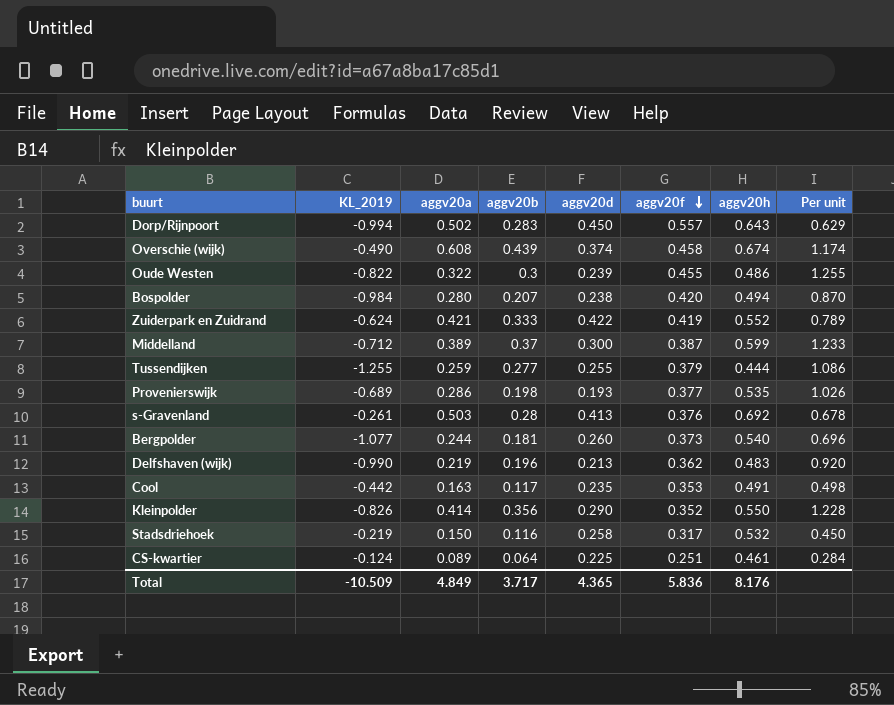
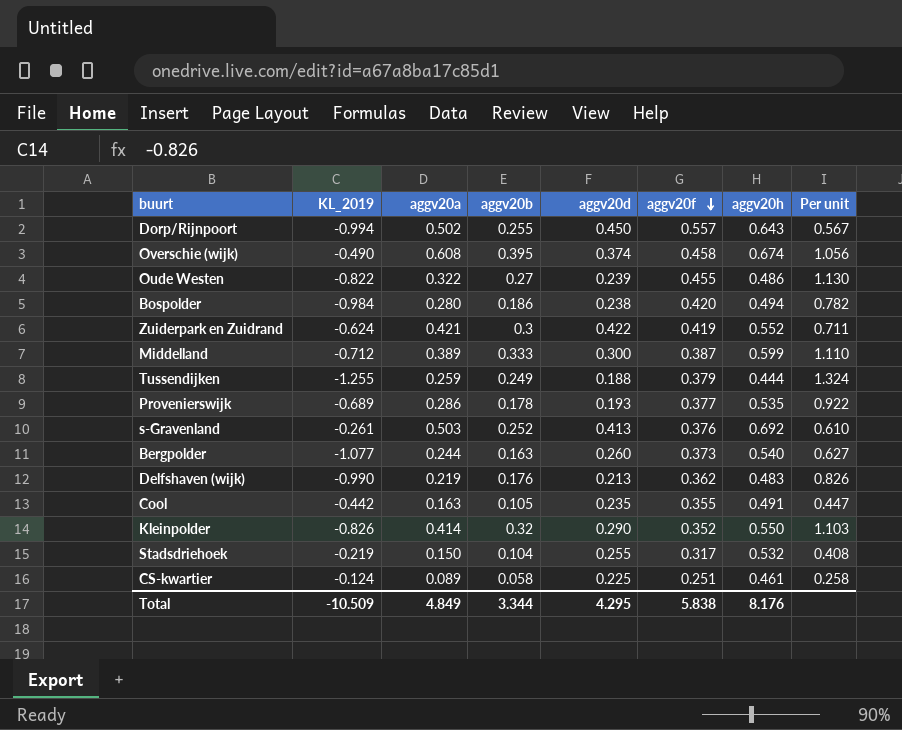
Dorp/Rijnpoort | aggv20b: 0.283 -> 0.255
Dorp/Rijnpoort | Per unit: 0.629 -> 0.567
Overschie (wijk) | aggv20b: 0.439 -> 0.395
Overschie (wijk) | Per unit: 1.174 -> 1.056
Oude Westen | aggv20b: 0.3 -> 0.27
Oude Westen | Per unit: 1.255 -> 1.130
Bospolder | aggv20b: 0.207 -> 0.186
Bospolder | Per unit: 0.870 -> 0.782
Zuiderpark en Zuidrand | aggv20b: 0.333 -> 0.3
Zuiderpark en Zuidrand | Per unit: 0.789 -> 0.711
Middelland | aggv20b: 0.37 -> 0.333
Middelland | Per unit: 1.233 -> 1.110
Tussendijken | aggv20b: 0.277 -> 0.249
Tussendijken | aggv20d: 0.255 -> 0.188
Tussendijken | Per unit: 1.086 -> 1.324
Provenierswijk | aggv20b: 0.198 -> 0.178
Provenierswijk | Per unit: 1.026 -> 0.922
s-Gravenland | aggv20b: 0.28 -> 0.252
s-Gravenland | Per unit: 0.678 -> 0.610
Bergpolder | aggv20b: 0.181 -> 0.163
Bergpolder | Per unit: 0.696 -> 0.627
Delfshaven (wijk) | aggv20b: 0.196 -> 0.176
Delfshaven (wijk) | Per unit: 0.920 -> 0.826
Cool | aggv20b: 0.117 -> 0.105
Cool | aggv20f: 0.353 -> 0.355
Cool | Per unit: 0.498 -> 0.447
Kleinpolder | aggv20b: 0.356 -> 0.32
Kleinpolder | Per unit: 1.228 -> 1.103
Stadsdriehoek | aggv20b: 0.116 -> 0.104
Stadsdriehoek | aggv20d: 0.258 -> 0.255
Stadsdriehoek | Per unit: 0.450 -> 0.408
CS-kwartier | aggv20b: 0.064 -> 0.058
CS-kwartier | Per unit: 0.284 -> 0.258
Total | aggv20b: 3.717 -> 3.344
Total | aggv20d: 4.365 -> 4.295
Total | aggv20f: 5.836 -> 5.838

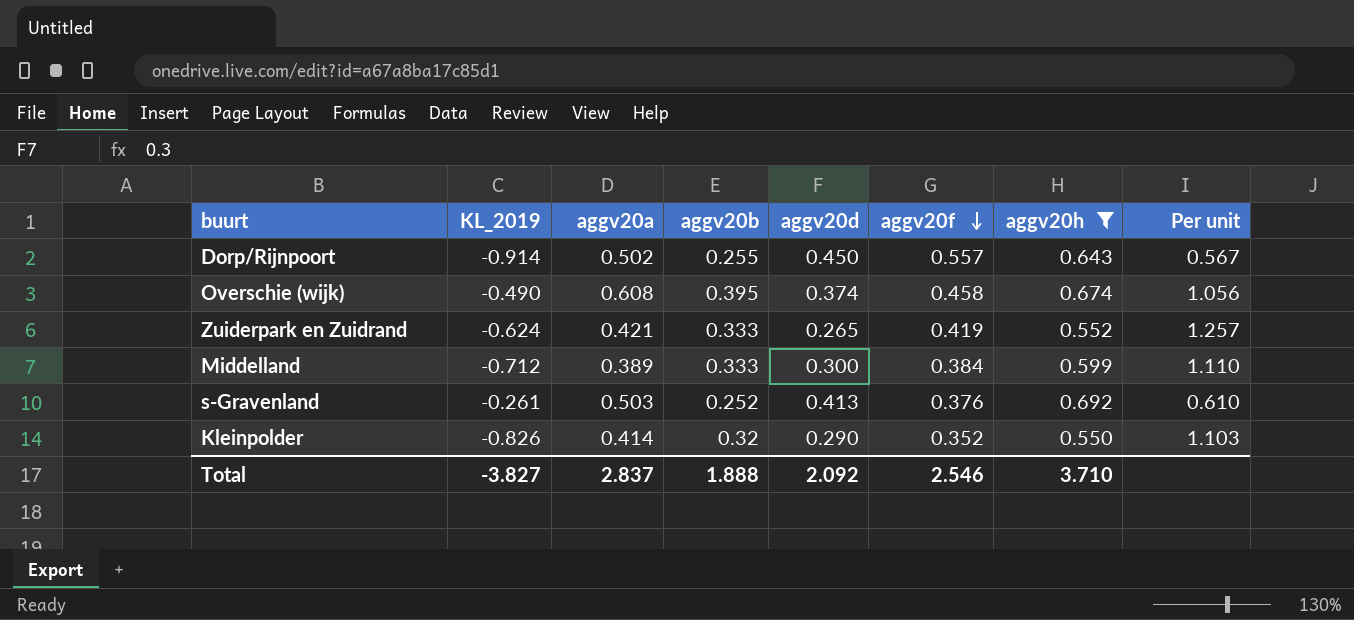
filter: none -> aggv20h >= 0.550
Dorp/Rijnpoort | KL_2019: -0.994 -> -0.914
Zuiderpark en Zuidrand | aggv20b: 0.3 -> 0.333
Zuiderpark en Zuidrand | aggv20d: 0.422 -> 0.265
Zuiderpark en Zuidrand | Per unit: 0.711 -> 1.257
Middelland | aggv20f: 0.387 -> 0.384
Total | KL_2019: -10.509 -> -3.827
Total | aggv20a: 4.849 -> 2.837
Total | aggv20b: 3.344 -> 1.888
Total | aggv20d: 4.295 -> 2.092
Total | aggv20f: 5.838 -> 2.546
Total | aggv20h: 8.176 -> 3.710

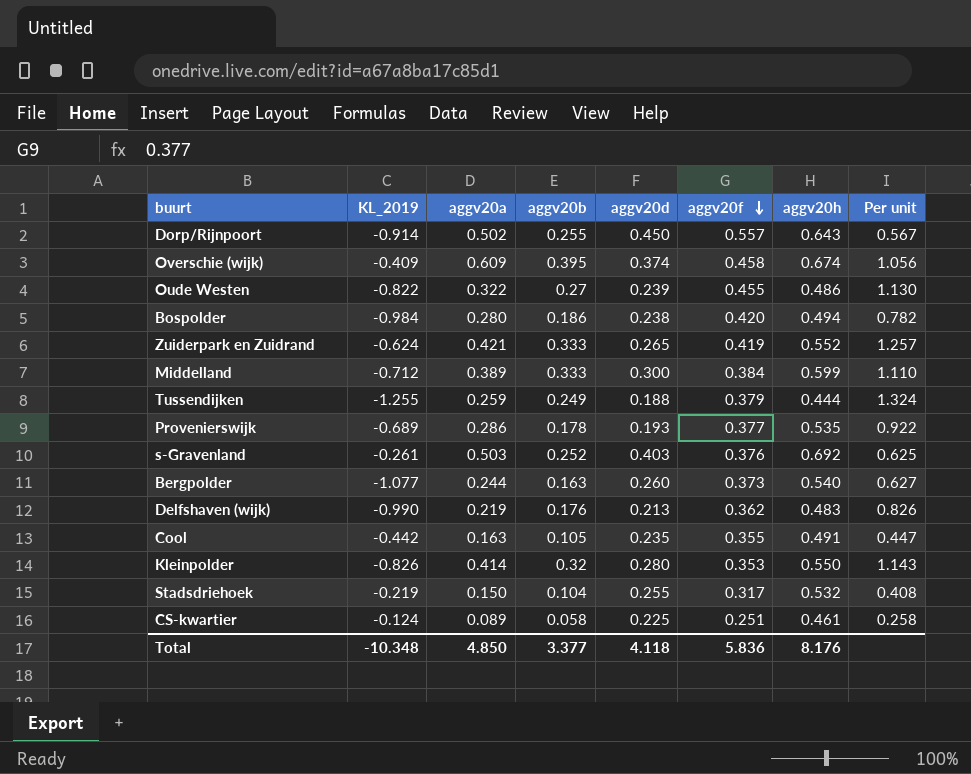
filter: aggv20h >= 0.550 -> none
Overschie (wijk) | KL_2019: -0.490 -> -0.409
Overschie (wijk) | aggv20a: 0.608 -> 0.609
s-Gravenland | aggv20d: 0.413 -> 0.403
s-Gravenland | Per unit: 0.610 -> 0.625
Kleinpolder | aggv20d: 0.290 -> 0.280
Kleinpolder | aggv20f: 0.352 -> 0.353
Kleinpolder | Per unit: 1.103 -> 1.143
Total | KL_2019: -3.827 -> -10.348
Total | aggv20a: 2.837 -> 4.850
Total | aggv20b: 1.888 -> 3.377
Total | aggv20d: 2.092 -> 4.118
Total | aggv20f: 2.546 -> 5.836
Total | aggv20h: 3.710 -> 8.176

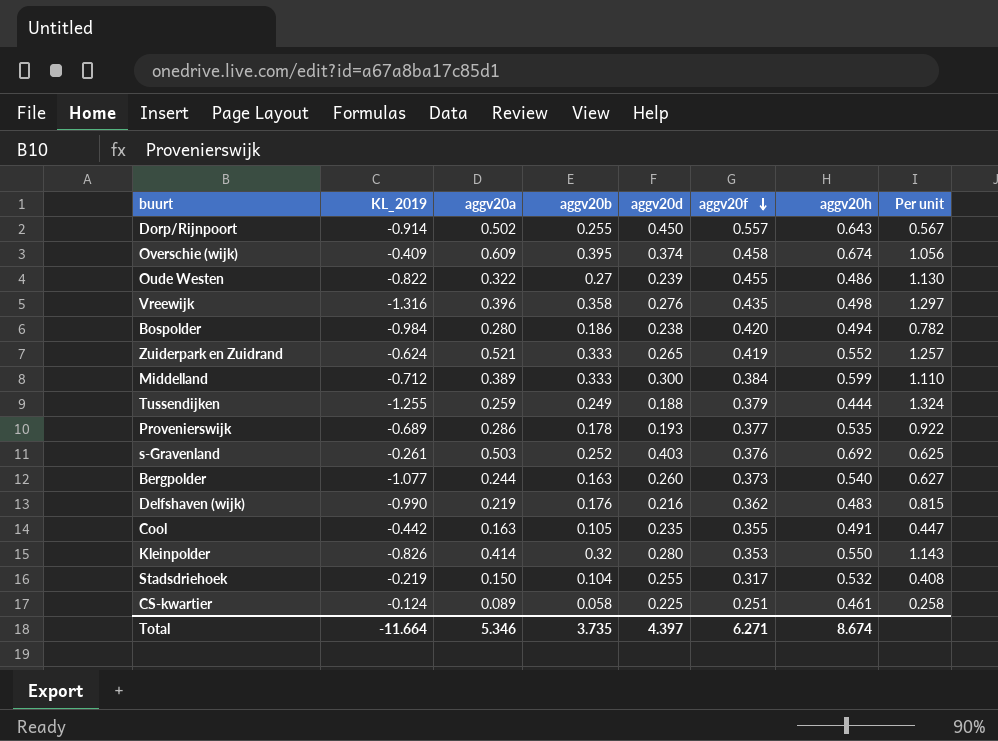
row Vreewijk: none -> -1.316 | 0.396 | 0.358 | 0.276 | 0.435 | 0.498 | 1.297
Zuiderpark en Zuidrand | aggv20a: 0.421 -> 0.521
Delfshaven (wijk) | aggv20d: 0.213 -> 0.216
Delfshaven (wijk) | Per unit: 0.826 -> 0.815
Total | KL_2019: -10.348 -> -11.664
Total | aggv20a: 4.850 -> 5.346
Total | aggv20b: 3.377 -> 3.735
Total | aggv20d: 4.118 -> 4.397
Total | aggv20f: 5.836 -> 6.271
Total | aggv20h: 8.176 -> 8.674

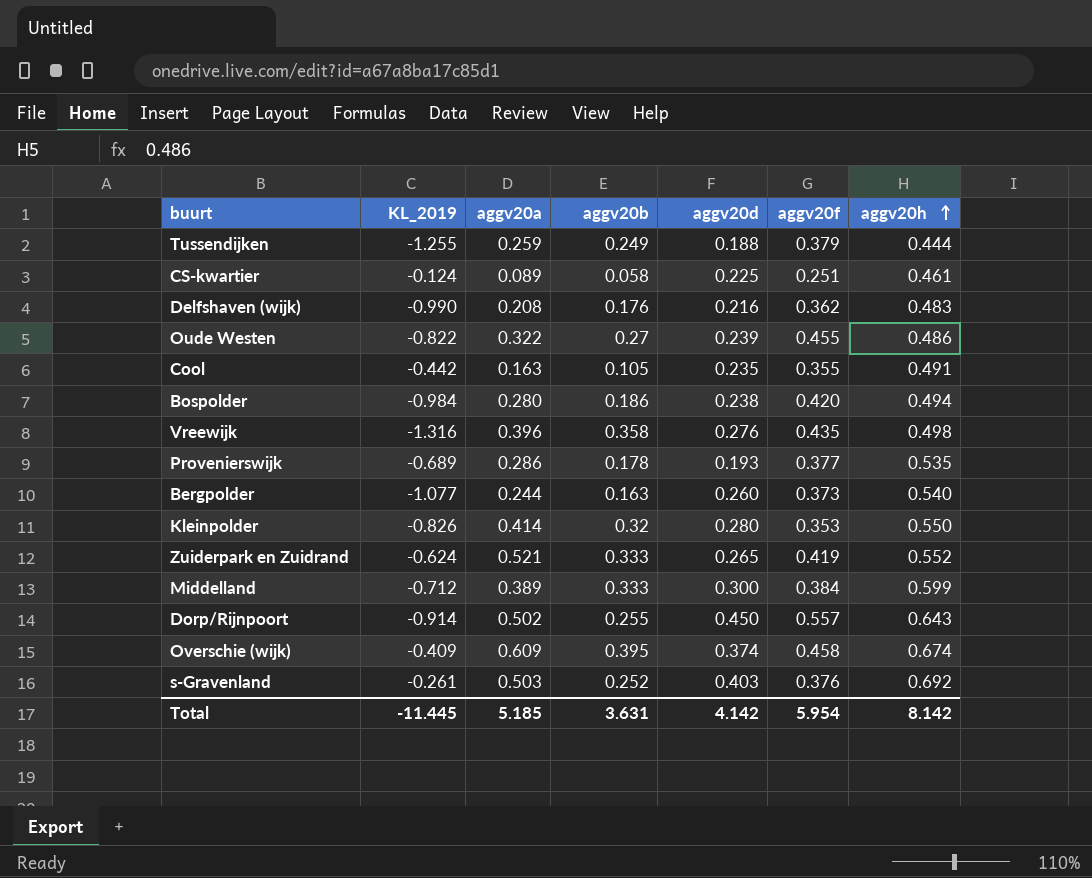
row order: aggv20f descending -> aggv20h ascending
column Per unit | formula: [aggv20b] / [aggv20d] -> none
row Stadsdriehoek: -0.219 | 0.150 | 0.104 | 0.255 | 0.317 | 0.532 | 0.408 -> none
Delfshaven (wijk) | aggv20a: 0.219 -> 0.208
Total | KL_2019: -11.664 -> -11.445
Total | aggv20a: 5.346 -> 5.185
Total | aggv20b: 3.735 -> 3.631
Total | aggv20d: 4.397 -> 4.142
Total | aggv20f: 6.271 -> 5.954
Total | aggv20h: 8.674 -> 8.142

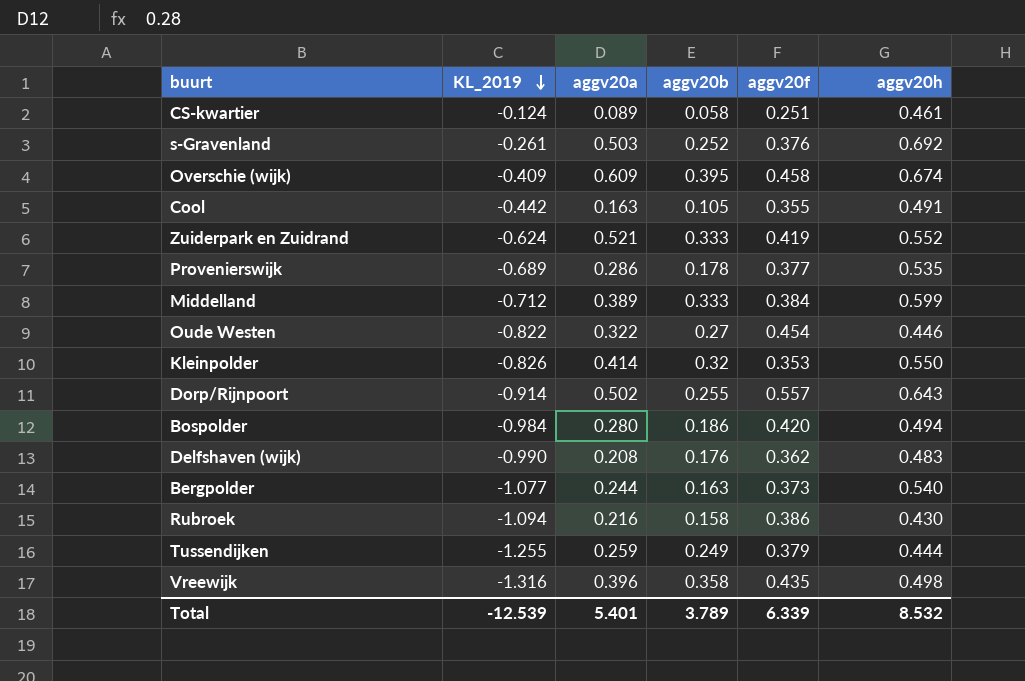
row order: aggv20h ascending -> KL_2019 descending
column aggv20d | position: 5 -> none
Oude Westen | aggv20f: 0.455 -> 0.454
Oude Westen | aggv20h: 0.486 -> 0.446
row Rubroek: none -> -1.094 | 0.216 | 0.158 | 0.386 | 0.430
Total | KL_2019: -11.445 -> -12.539
Total | aggv20a: 5.185 -> 5.401
Total | aggv20b: 3.631 -> 3.789
Total | aggv20f: 5.954 -> 6.339
Total | aggv20h: 8.142 -> 8.532

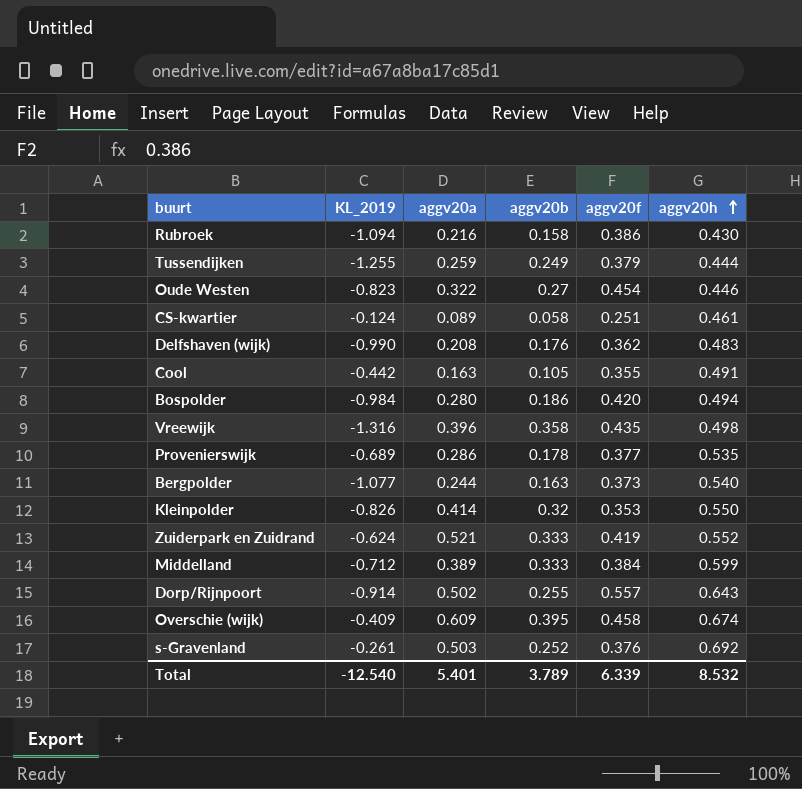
row order: KL_2019 descending -> aggv20h ascending
Oude Westen | KL_2019: -0.822 -> -0.823
Total | KL_2019: -12.539 -> -12.540

